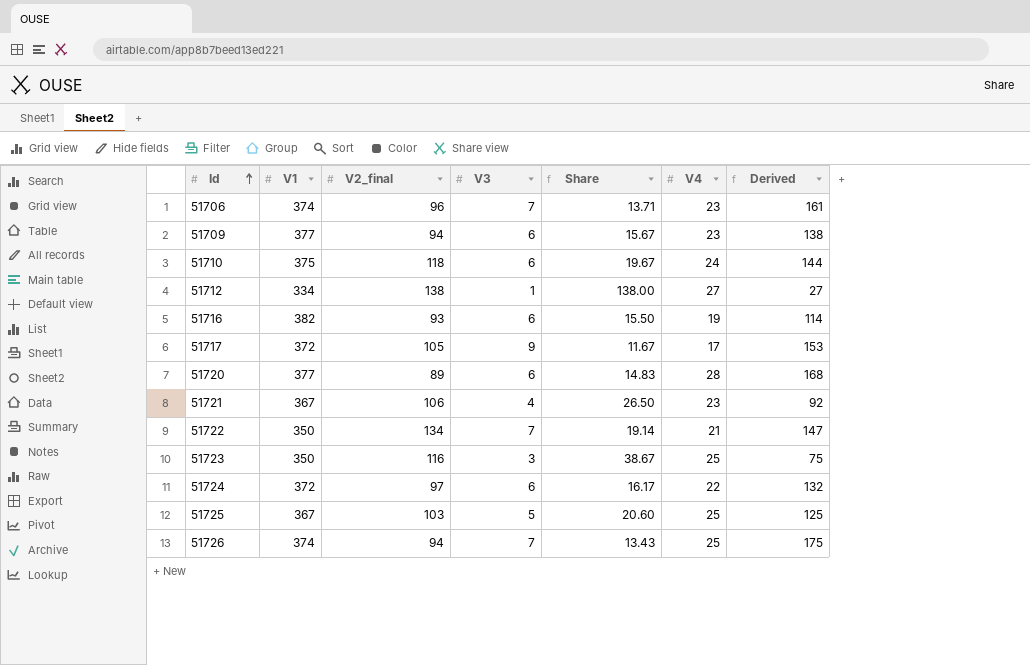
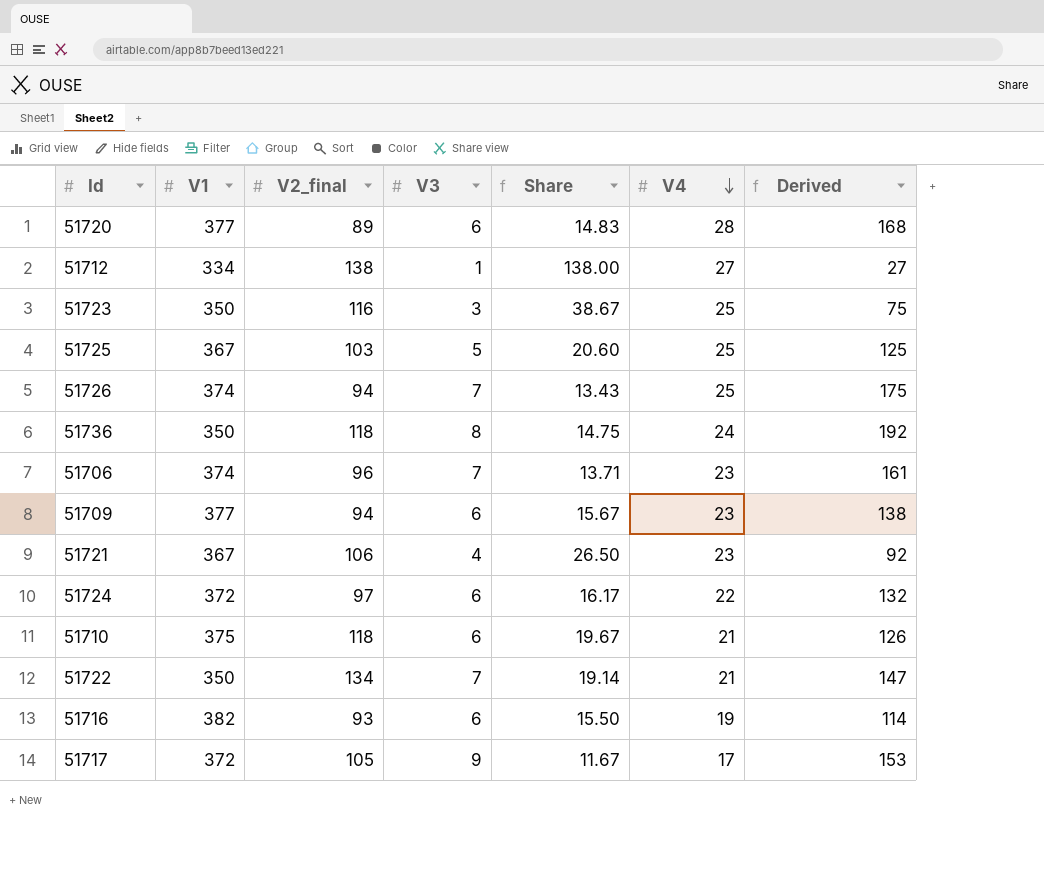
row order: Id ascending -> V4 descending
row 51736: none -> 350 | 118 | 8 | 14.75 | 24 | 192
51710 | V4: 24 -> 21
51710 | Derived: 144 -> 126

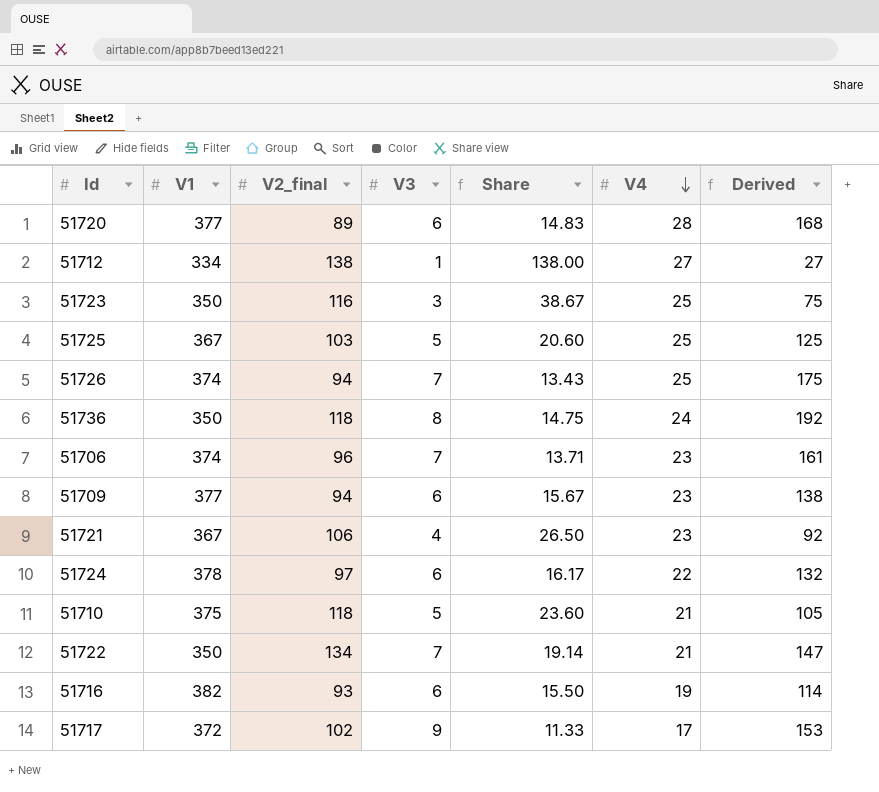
51724 | V1: 372 -> 378
51710 | V3: 6 -> 5
51710 | Share: 19.67 -> 23.60
51710 | Derived: 126 -> 105
51717 | V2_final: 105 -> 102
51717 | Share: 11.67 -> 11.33

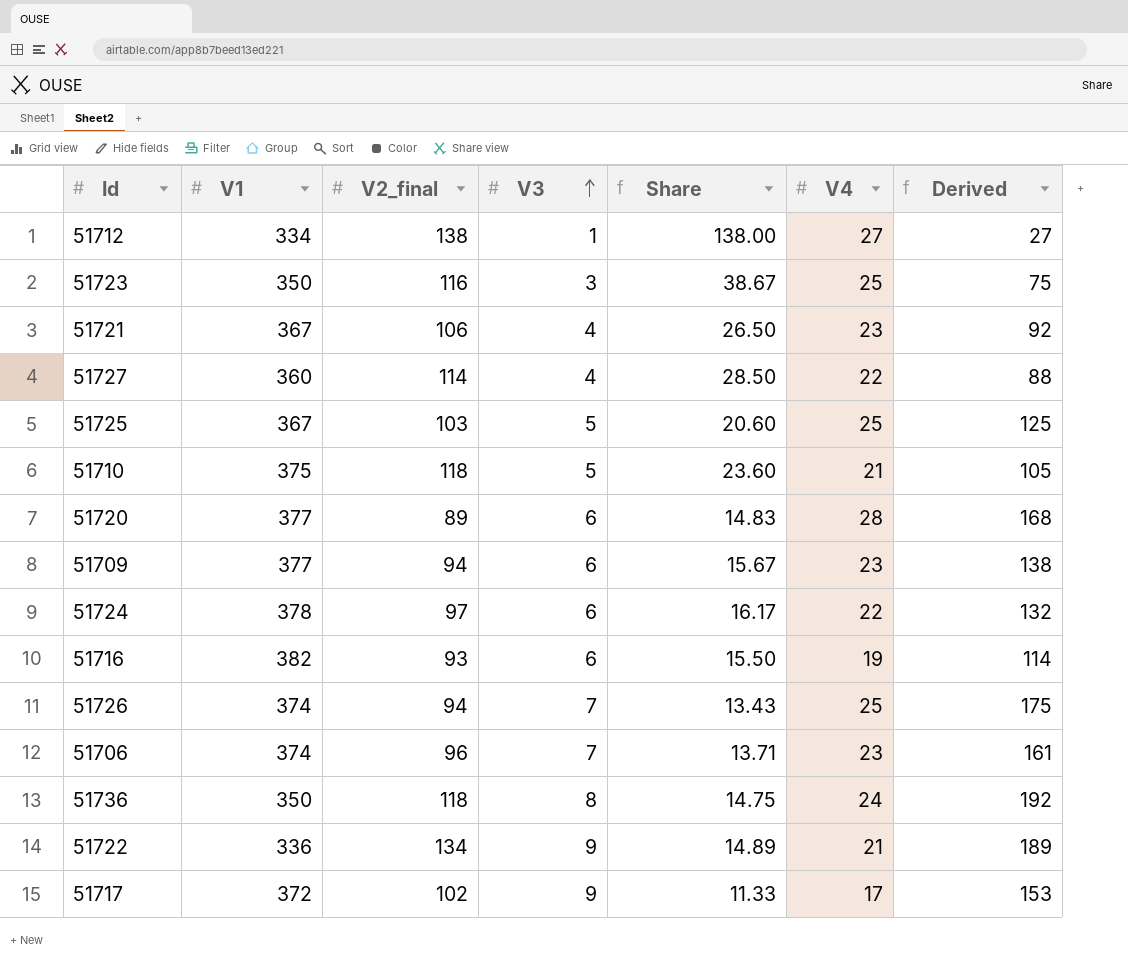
row order: V4 descending -> V3 ascending
row 51727: none -> 360 | 114 | 4 | 28.50 | 22 | 88
51722 | V1: 350 -> 336
51722 | V3: 7 -> 9
51722 | Share: 19.14 -> 14.89
51722 | Derived: 147 -> 189

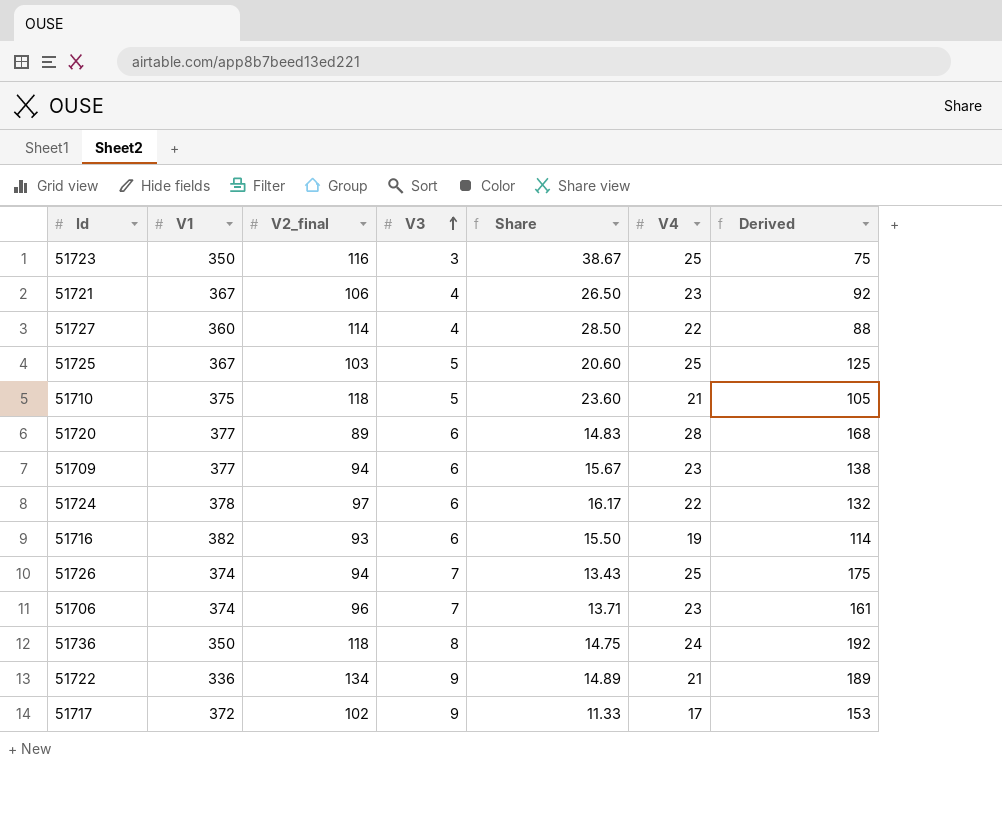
row 51712: 334 | 138 | 1 | 138.00 | 27 | 27 -> none

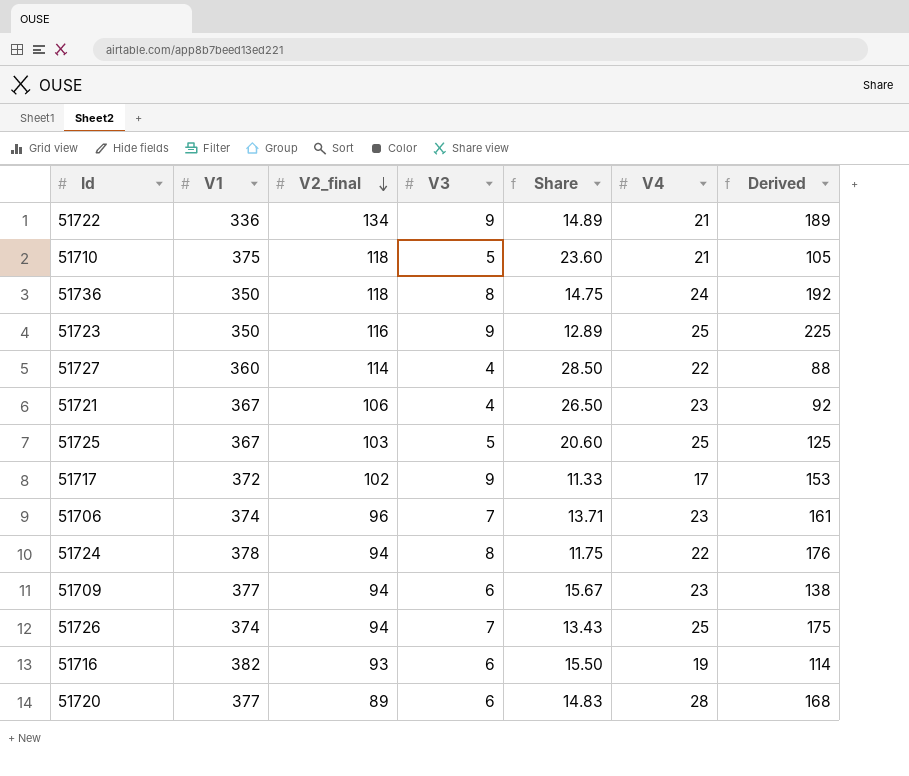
row order: V3 ascending -> V2_final descending
51723 | V3: 3 -> 9
51723 | Share: 38.67 -> 12.89
51723 | Derived: 75 -> 225
51724 | V2_final: 97 -> 94
51724 | V3: 6 -> 8
51724 | Share: 16.17 -> 11.75
51724 | Derived: 132 -> 176

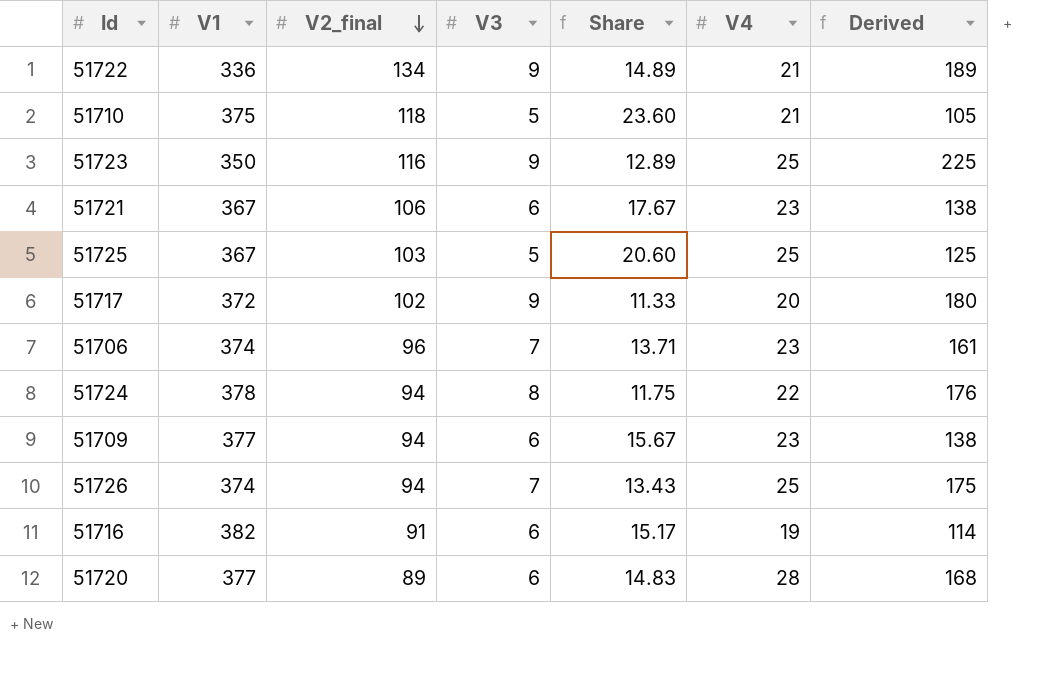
row 51736: 350 | 118 | 8 | 14.75 | 24 | 192 -> none
row 51727: 360 | 114 | 4 | 28.50 | 22 | 88 -> none
51721 | V3: 4 -> 6
51721 | Share: 26.50 -> 17.67
51721 | Derived: 92 -> 138
51717 | V4: 17 -> 20
51717 | Derived: 153 -> 180
51716 | V2_final: 93 -> 91
51716 | Share: 15.50 -> 15.17

